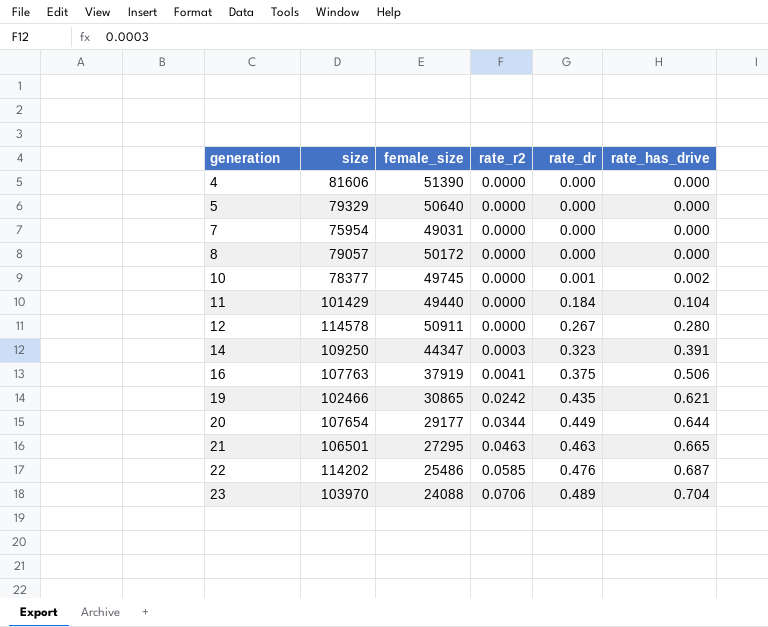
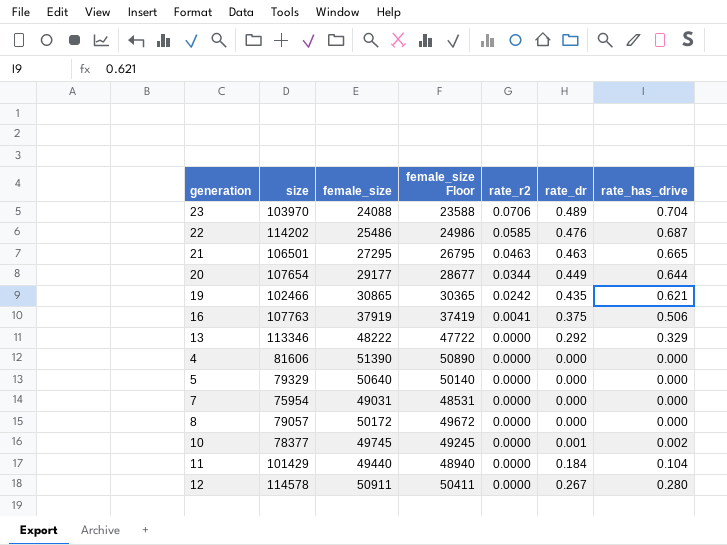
row order: generation ascending -> rate_r2 descending
column female_size Floor | formula: none -> [female_size] - 500
row 14: 109250 | 44347 | 0.0003 | 0.323 | 0.391 -> none
row 13: none -> 113346 | 48222 | 47722 | 0.0000 | 0.292 | 0.329

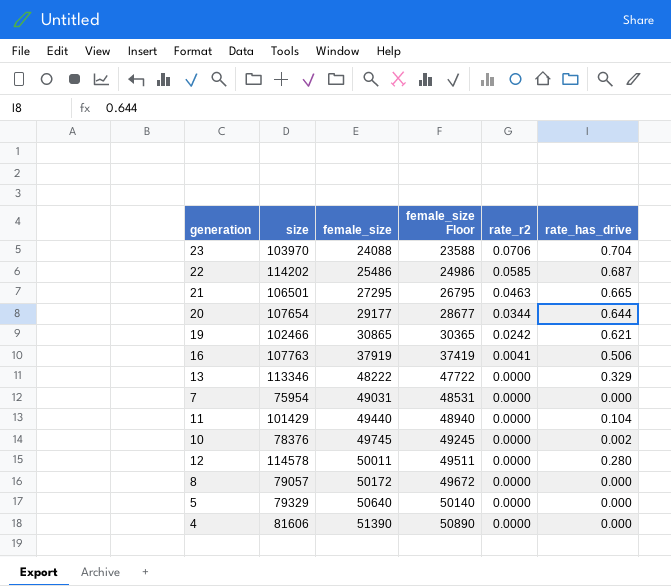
row order: rate_r2 descending -> female_size ascending
column rate_dr | position: 6 -> none
10 | size: 78377 -> 78376
12 | female_size: 50911 -> 50011
12 | female_size Floor: 50411 -> 49511

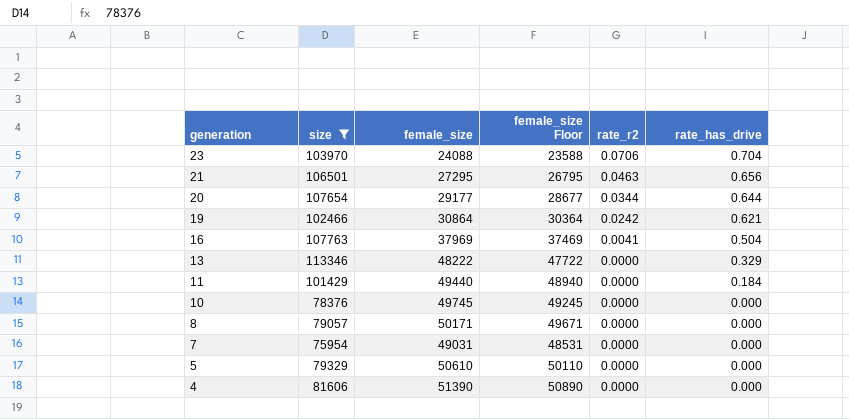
filter: none -> size <= 113346
row order: female_size ascending -> generation descending
21 | rate_has_drive: 0.665 -> 0.656
19 | female_size: 30865 -> 30864
19 | female_size Floor: 30365 -> 30364
16 | female_size: 37919 -> 37969
16 | female_size Floor: 37419 -> 37469
16 | rate_has_drive: 0.506 -> 0.504
11 | rate_has_drive: 0.104 -> 0.184
10 | rate_has_drive: 0.002 -> 0.000
8 | female_size: 50172 -> 50171
8 | female_size Floor: 49672 -> 49671
5 | female_size: 50640 -> 50610
5 | female_size Floor: 50140 -> 50110

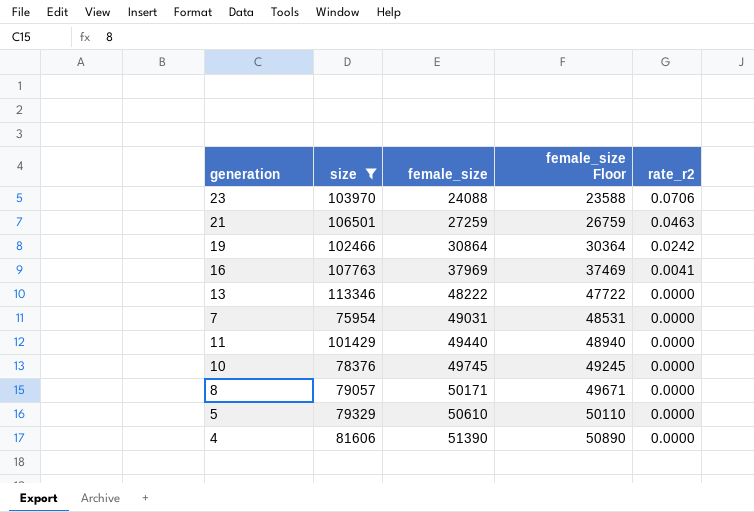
row order: generation descending -> female_size ascending
column rate_has_drive | position: 6 -> none
row 20: 107654 | 29177 | 28677 | 0.0344 | 0.644 -> none
21 | female_size: 27295 -> 27259
21 | female_size Floor: 26795 -> 26759

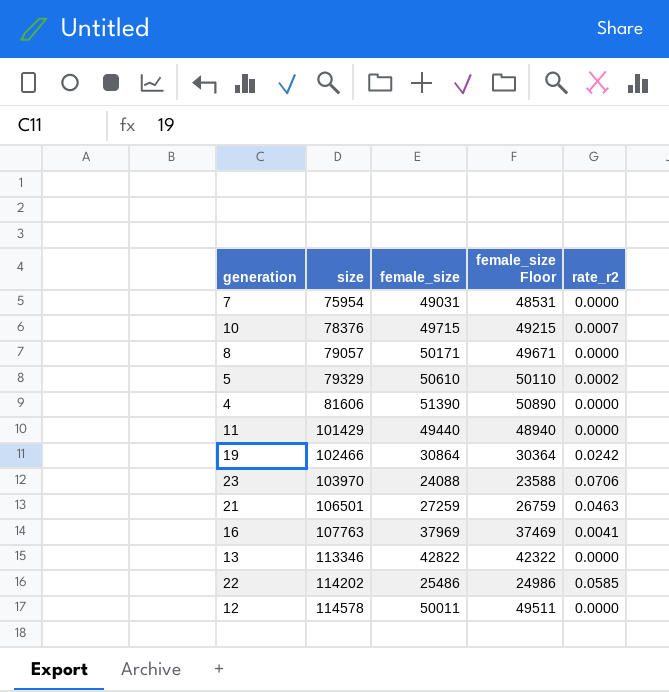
filter: size <= 113346 -> none
row order: female_size ascending -> size ascending
10 | female_size: 49745 -> 49715
10 | female_size Floor: 49245 -> 49215
10 | rate_r2: 0.0000 -> 0.0007
5 | rate_r2: 0.0000 -> 0.0002
13 | female_size: 48222 -> 42822
13 | female_size Floor: 47722 -> 42322

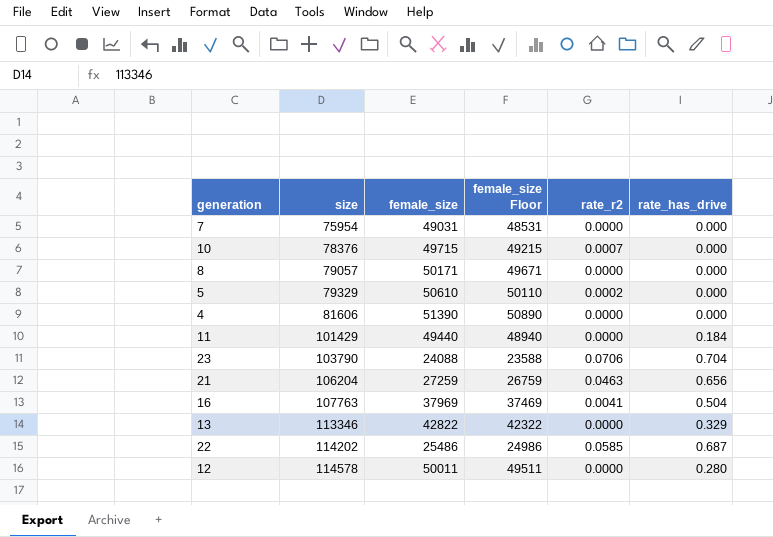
column rate_has_drive | position: none -> 6
row 19: 102466 | 30864 | 30364 | 0.0242 -> none
23 | size: 103970 -> 103790
21 | size: 106501 -> 106204

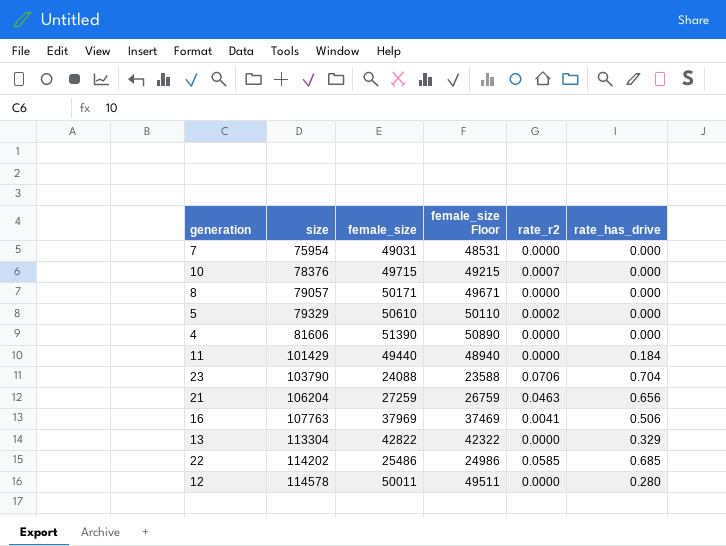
16 | rate_has_drive: 0.504 -> 0.506
13 | size: 113346 -> 113304
22 | rate_has_drive: 0.687 -> 0.685

